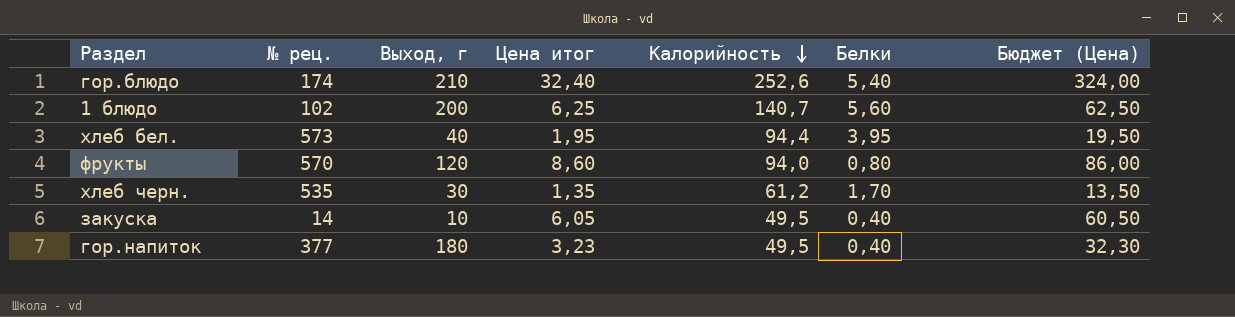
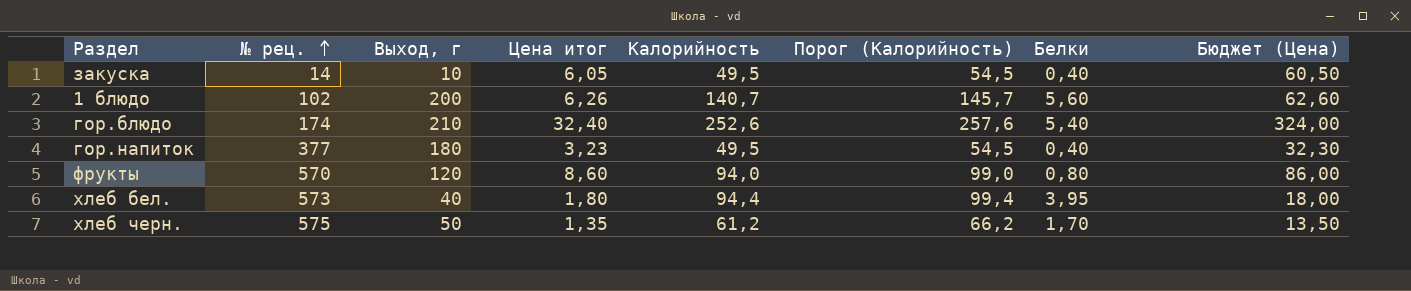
row order: Калорийность descending -> № рец. ascending
column Порог (Калорийность) | formula: none -> [Калорийность] + 5
1 блюдо | Цена итог: 6,25 -> 6,26
1 блюдо | Бюджет (Цена): 62,50 -> 62,60
хлеб бел. | Цена итог: 1,95 -> 1,80
хлеб бел. | Бюджет (Цена): 19,50 -> 18,00
хлеб черн. | № рец.: 535 -> 575
хлеб черн. | Выход, г: 30 -> 50

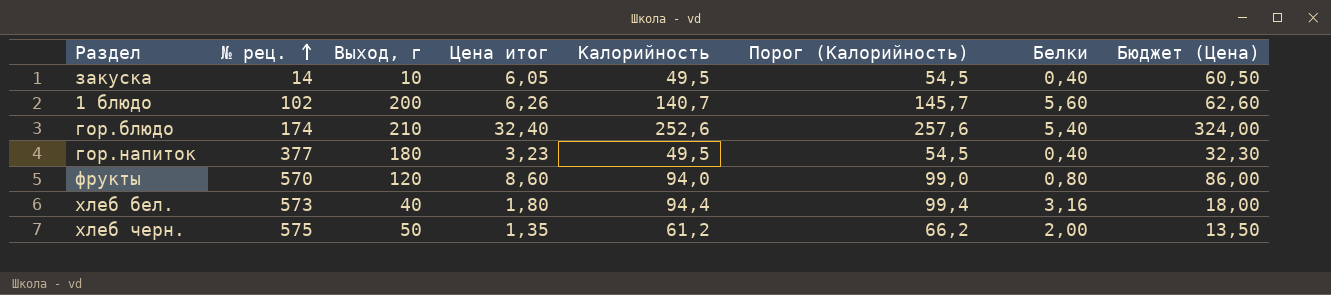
хлеб бел. | Белки: 3,95 -> 3,16
хлеб черн. | Белки: 1,70 -> 2,00

